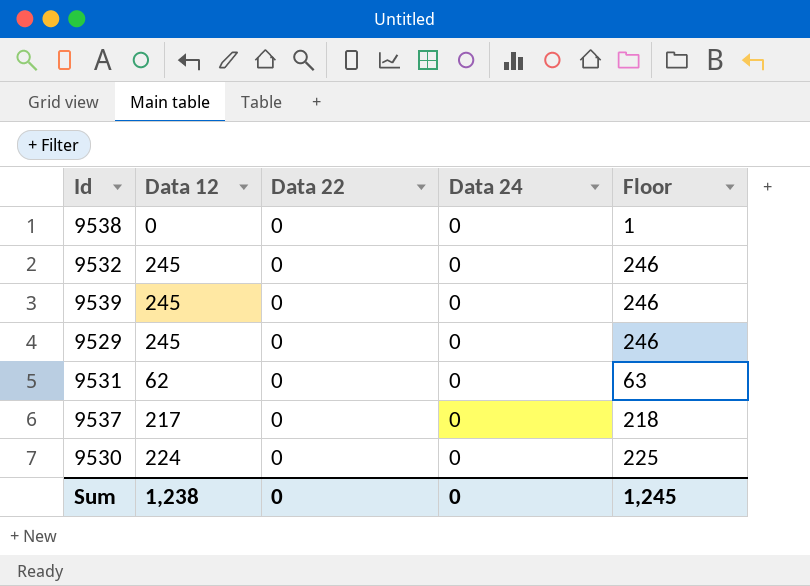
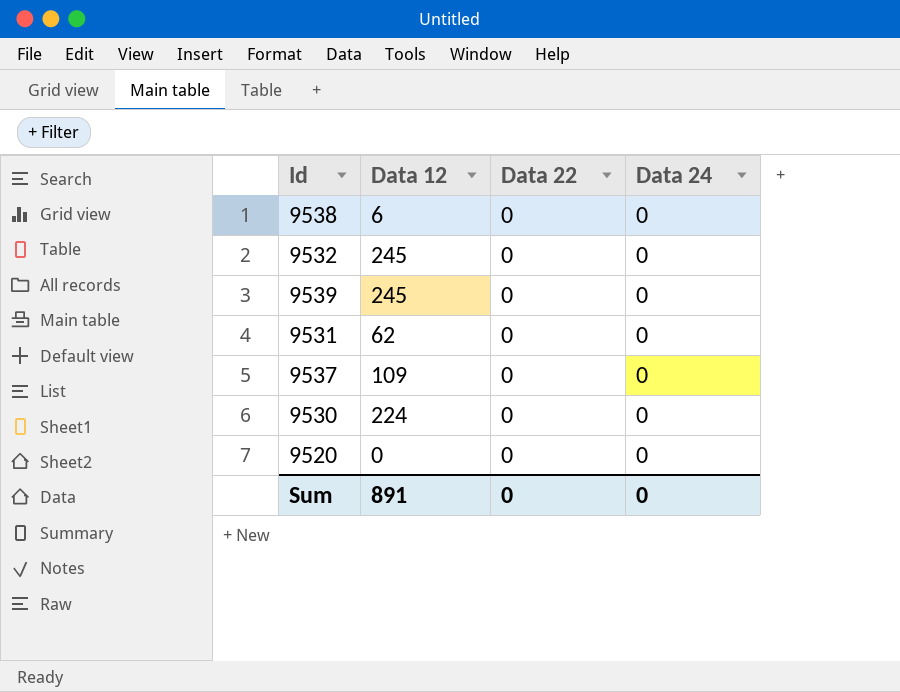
column Floor | formula: [Data 12] + 1 -> none
row 9529: 245 | 0 | 0 | 246 -> none
9538 | Data 12: 0 -> 6
9537 | Data 12: 217 -> 109
row 9520: none -> 0 | 0 | 0
Sum | Data 12: 1,238 -> 891

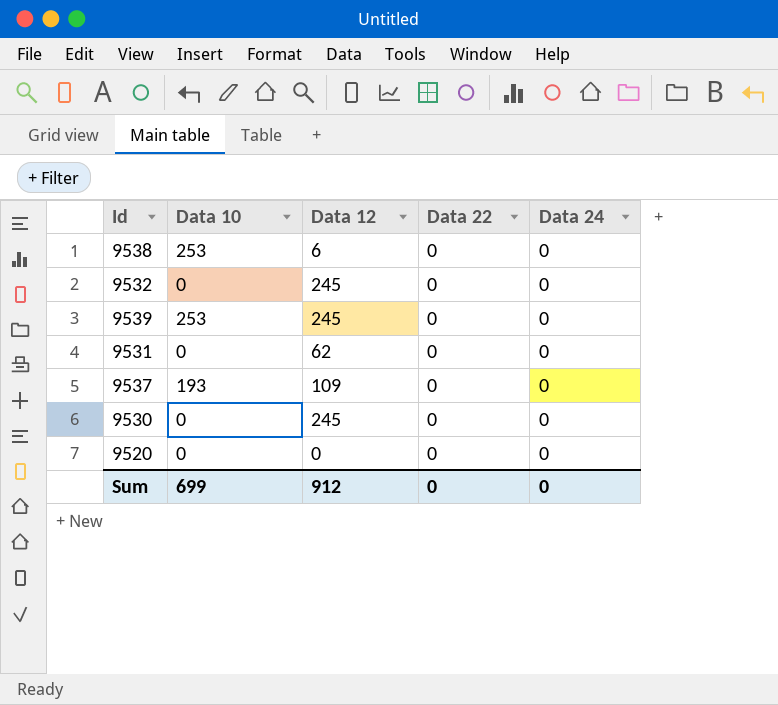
column Data 10 | position: none -> 2
9530 | Data 12: 224 -> 245
Sum | Data 12: 891 -> 912

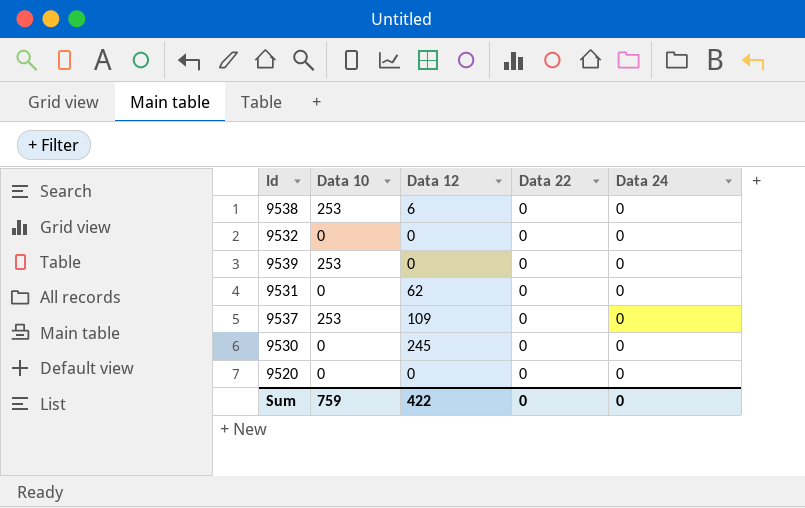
9532 | Data 12: 245 -> 0
9539 | Data 12: 245 -> 0
9537 | Data 10: 193 -> 253
Sum | Data 10: 699 -> 759
Sum | Data 12: 912 -> 422

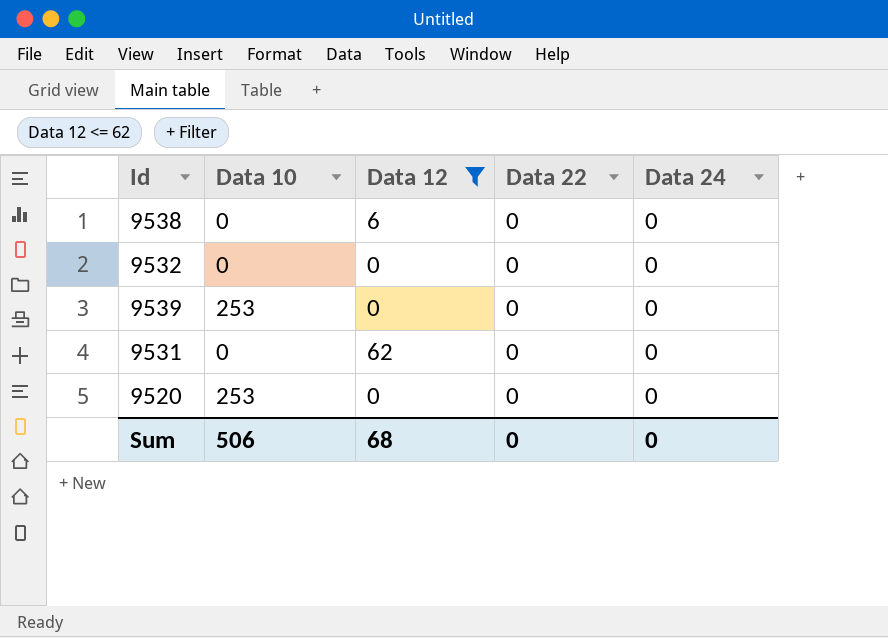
filter: none -> Data 12 <= 62
9538 | Data 10: 253 -> 0
9520 | Data 10: 0 -> 253
Sum | Data 10: 759 -> 506
Sum | Data 12: 422 -> 68

